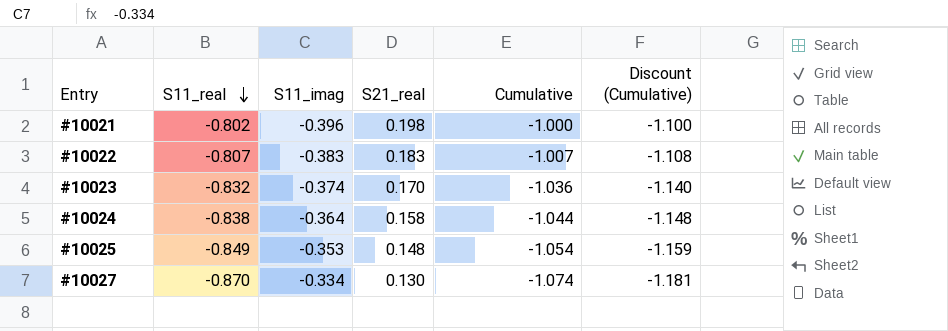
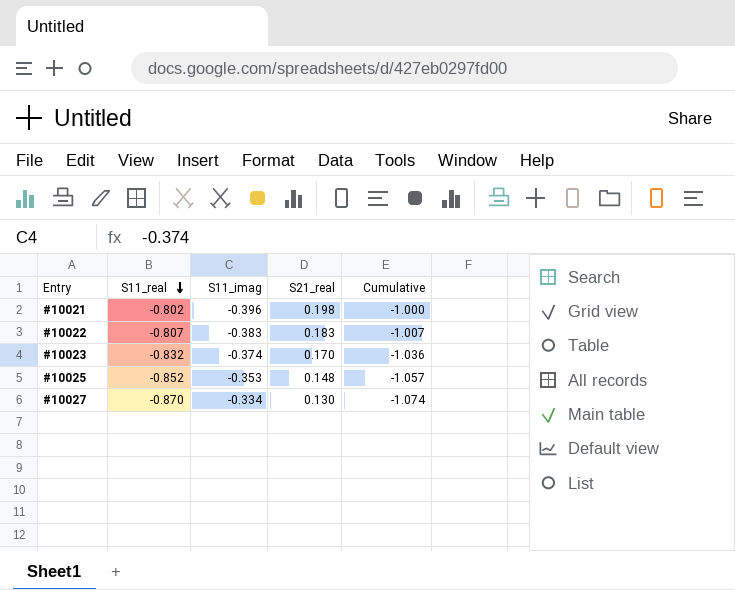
column Discount (Cumulative) | formula: [Cumulative] * 1.1 -> none
row #10024: -0.838 | -0.364 | 0.158 | -1.044 | -1.148 -> none
#10025 | S11_real: -0.849 -> -0.852
#10025 | Cumulative: -1.054 -> -1.057

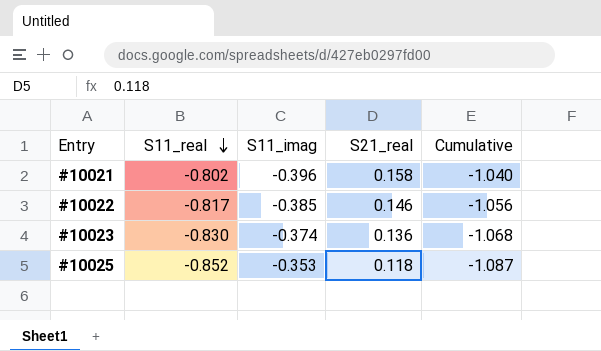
row #10027: -0.870 | -0.334 | 0.130 | -1.074 -> none
#10021 | S21_real: 0.198 -> 0.158
#10021 | Cumulative: -1.000 -> -1.040
#10022 | S11_real: -0.807 -> -0.817
#10022 | S11_imag: -0.383 -> -0.385
#10022 | S21_real: 0.183 -> 0.146
#10022 | Cumulative: -1.007 -> -1.056
#10023 | S11_real: -0.832 -> -0.830
#10023 | S21_real: 0.170 -> 0.136
#10023 | Cumulative: -1.036 -> -1.068
#10025 | S21_real: 0.148 -> 0.118
#10025 | Cumulative: -1.057 -> -1.087

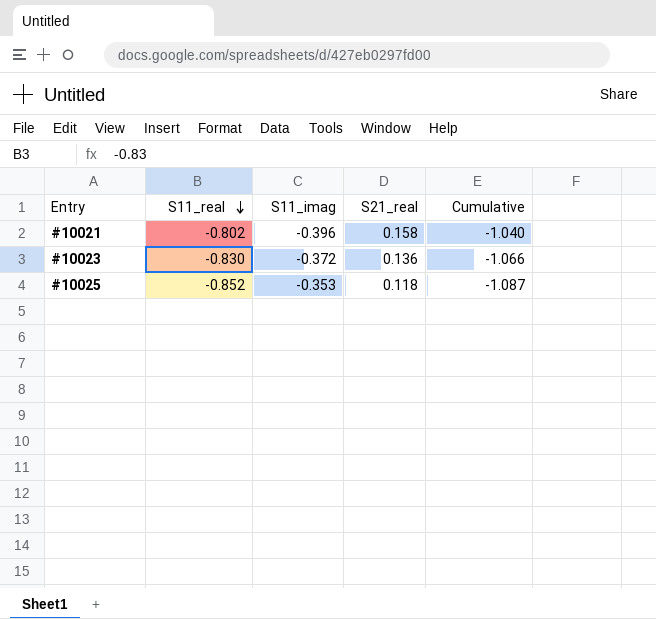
row #10022: -0.817 | -0.385 | 0.146 | -1.056 -> none
#10023 | S11_imag: -0.374 -> -0.372
#10023 | Cumulative: -1.068 -> -1.066

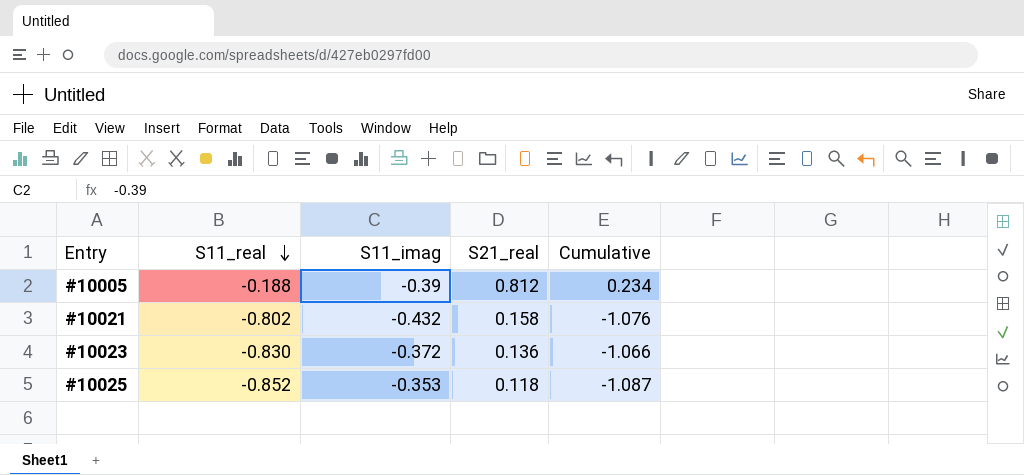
row #10005: none -> -0.188 | -0.39 | 0.812 | 0.234
#10021 | S11_imag: -0.396 -> -0.432
#10021 | Cumulative: -1.040 -> -1.076

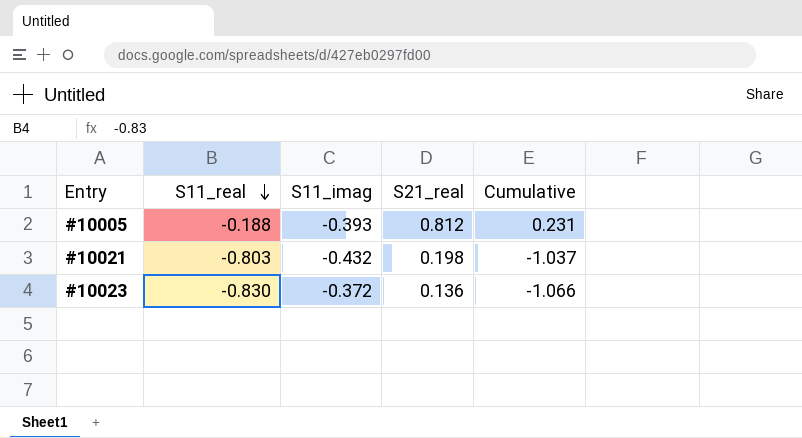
row #10025: -0.852 | -0.353 | 0.118 | -1.087 -> none
#10005 | S11_imag: -0.39 -> -0.393
#10005 | Cumulative: 0.234 -> 0.231
#10021 | S11_real: -0.802 -> -0.803
#10021 | S21_real: 0.158 -> 0.198
#10021 | Cumulative: -1.076 -> -1.037

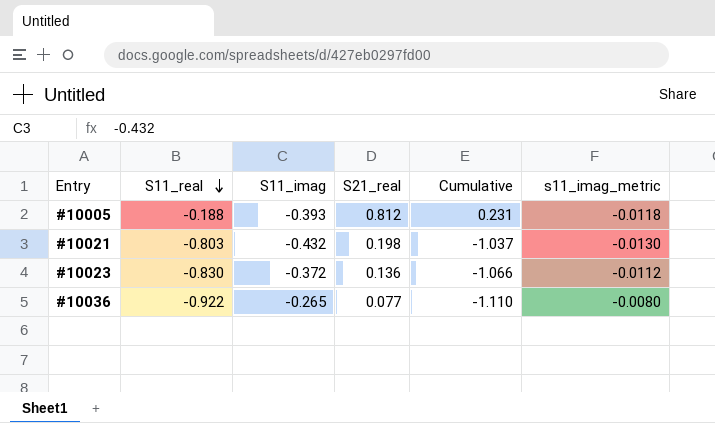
column s11_imag_metric | formula: none -> [S11_imag] * 0.03
row #10036: none -> -0.922 | -0.265 | 0.077 | -1.110 | -0.0080

